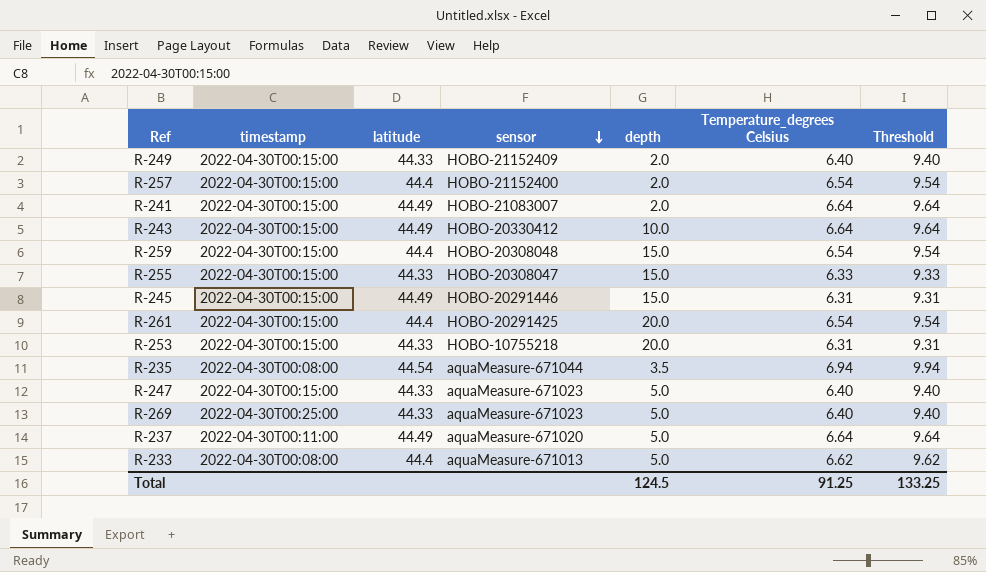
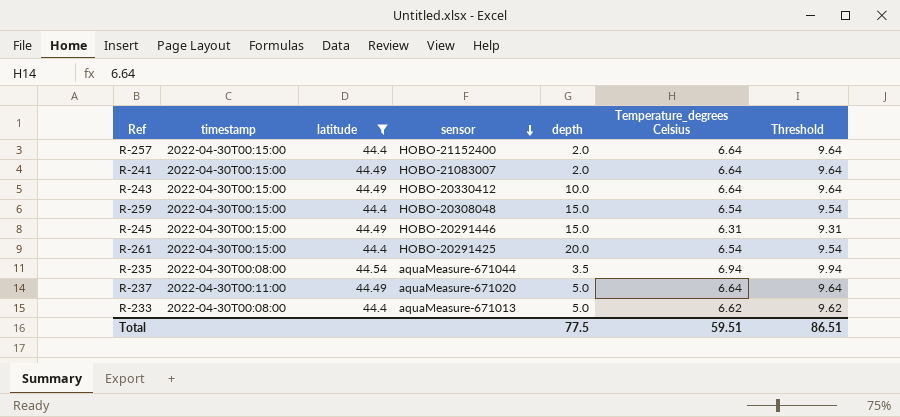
filter: none -> latitude != 44.33
R-257 | Temperature_degrees Celsius: 6.54 -> 6.64
R-257 | Threshold: 9.54 -> 9.64
Total | depth: 124.5 -> 77.5
Total | Temperature_degrees Celsius: 91.25 -> 59.51
Total | Threshold: 133.25 -> 86.51

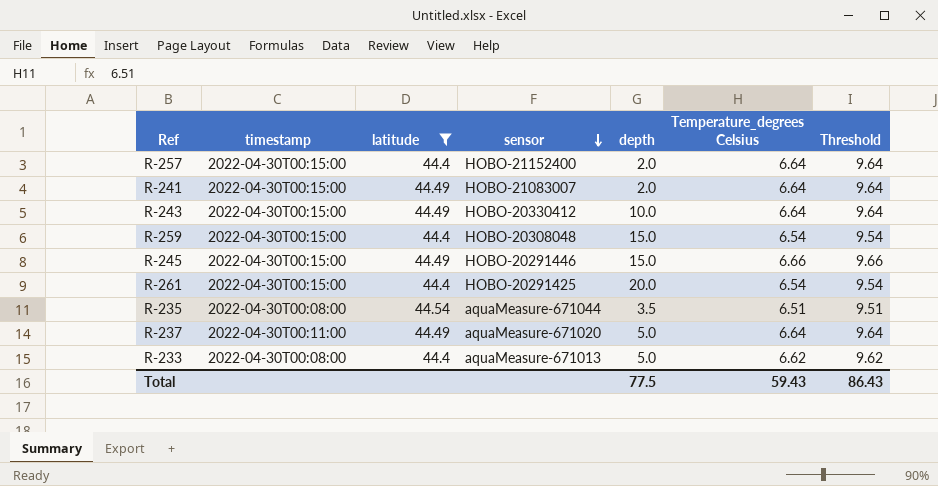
R-245 | Temperature_degrees Celsius: 6.31 -> 6.66
R-245 | Threshold: 9.31 -> 9.66
R-235 | Temperature_degrees Celsius: 6.94 -> 6.51
R-235 | Threshold: 9.94 -> 9.51
Total | Temperature_degrees Celsius: 59.51 -> 59.43
Total | Threshold: 86.51 -> 86.43

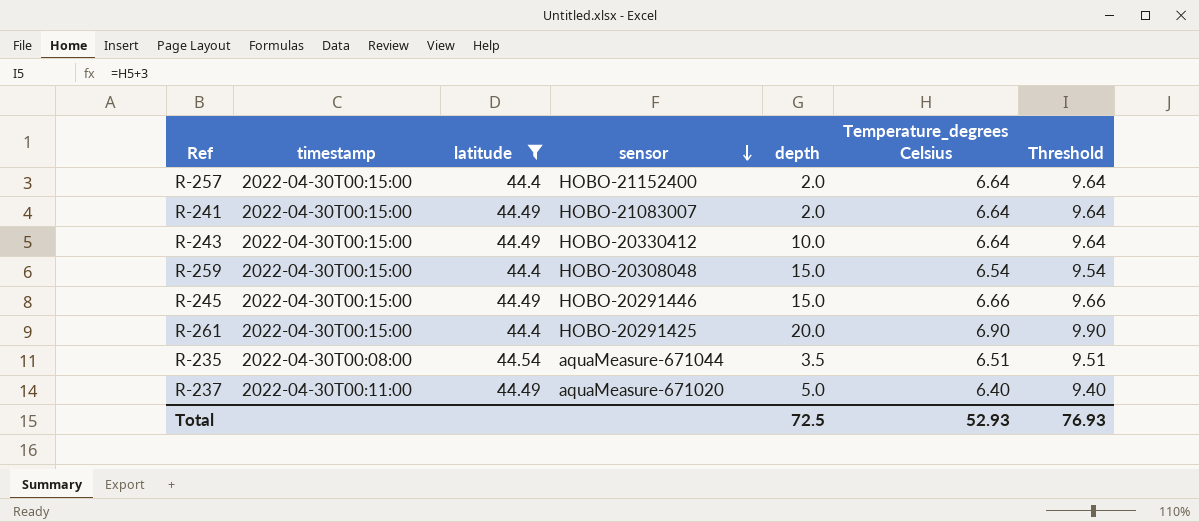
row R-233: 2022-04-30T00:08:00 | 44.4 | aquaMeasure-671013 | 5.0 | 6.62 | 9.62 -> none
R-261 | Temperature_degrees Celsius: 6.54 -> 6.90
R-261 | Threshold: 9.54 -> 9.90
R-237 | Temperature_degrees Celsius: 6.64 -> 6.40
R-237 | Threshold: 9.64 -> 9.40
Total | depth: 77.5 -> 72.5
Total | Temperature_degrees Celsius: 59.43 -> 52.93
Total | Threshold: 86.43 -> 76.93

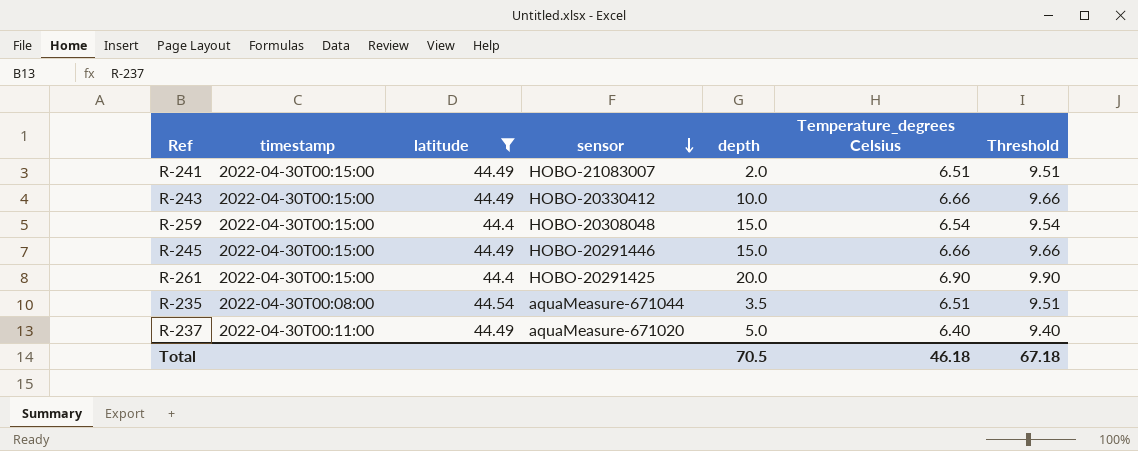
row R-257: 2022-04-30T00:15:00 | 44.4 | HOBO-21152400 | 2.0 | 6.64 | 9.64 -> none
R-241 | Temperature_degrees Celsius: 6.64 -> 6.51
R-241 | Threshold: 9.64 -> 9.51
R-243 | Temperature_degrees Celsius: 6.64 -> 6.66
R-243 | Threshold: 9.64 -> 9.66
Total | depth: 72.5 -> 70.5
Total | Temperature_degrees Celsius: 52.93 -> 46.18
Total | Threshold: 76.93 -> 67.18

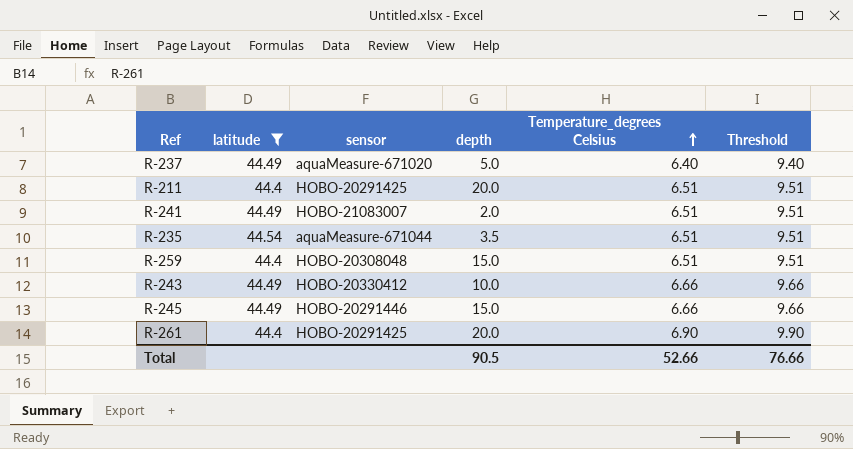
row order: sensor descending -> Temperature_degrees Celsius ascending
column timestamp | position: 2 -> none
row R-211: none -> 44.4 | HOBO-20291425 | 20.0 | 6.51 | 9.51
R-259 | Temperature_degrees Celsius: 6.54 -> 6.51
R-259 | Threshold: 9.54 -> 9.51
Total | depth: 70.5 -> 90.5
Total | Temperature_degrees Celsius: 46.18 -> 52.66
Total | Threshold: 67.18 -> 76.66

